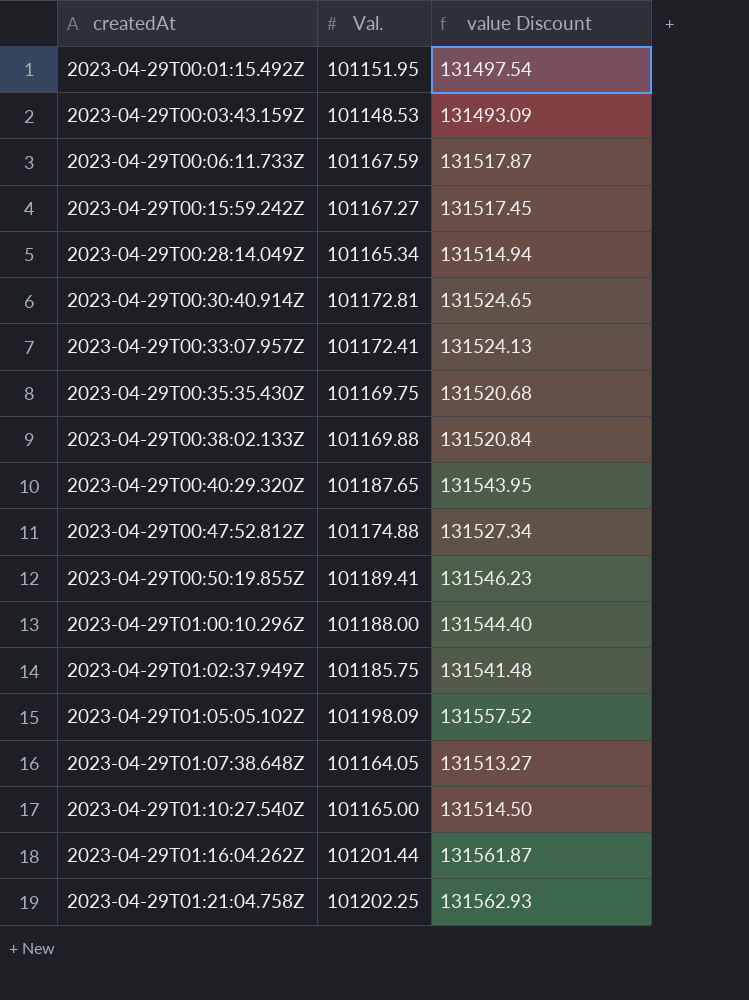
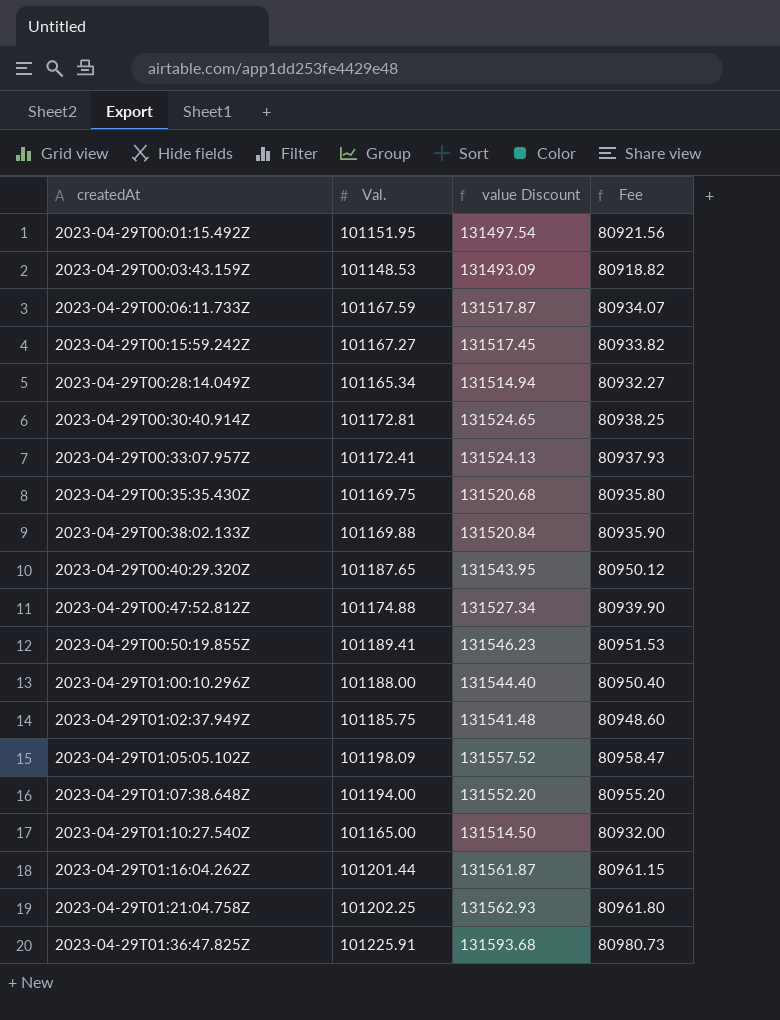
column Fee | formula: none -> [Val.] * 0.8
2023-04-29T01:07:38.648Z | Val.: 101164.05 -> 101194.00
2023-04-29T01:07:38.648Z | value Discount: 131513.27 -> 131552.20
row 2023-04-29T01:36:47.825Z: none -> 101225.91 | 131593.68 | 80980.73

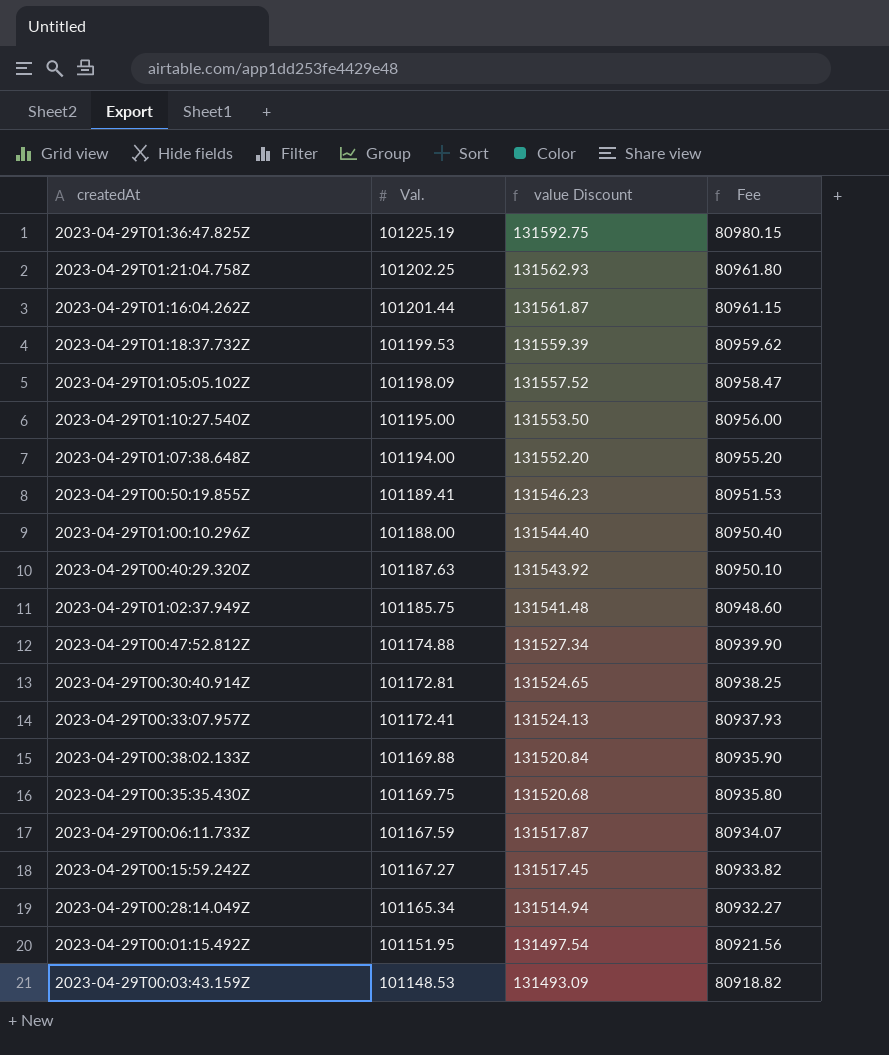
row order: createdAt ascending -> Val. descending
2023-04-29T01:36:47.825Z | Val.: 101225.91 -> 101225.19
2023-04-29T01:36:47.825Z | value Discount: 131593.68 -> 131592.75
2023-04-29T01:36:47.825Z | Fee: 80980.73 -> 80980.15
row 2023-04-29T01:18:37.732Z: none -> 101199.53 | 131559.39 | 80959.62
2023-04-29T01:10:27.540Z | Val.: 101165.00 -> 101195.00
2023-04-29T01:10:27.540Z | value Discount: 131514.50 -> 131553.50
2023-04-29T01:10:27.540Z | Fee: 80932.00 -> 80956.00
2023-04-29T00:40:29.320Z | Val.: 101187.65 -> 101187.63
2023-04-29T00:40:29.320Z | value Discount: 131543.95 -> 131543.92
2023-04-29T00:40:29.320Z | Fee: 80950.12 -> 80950.10

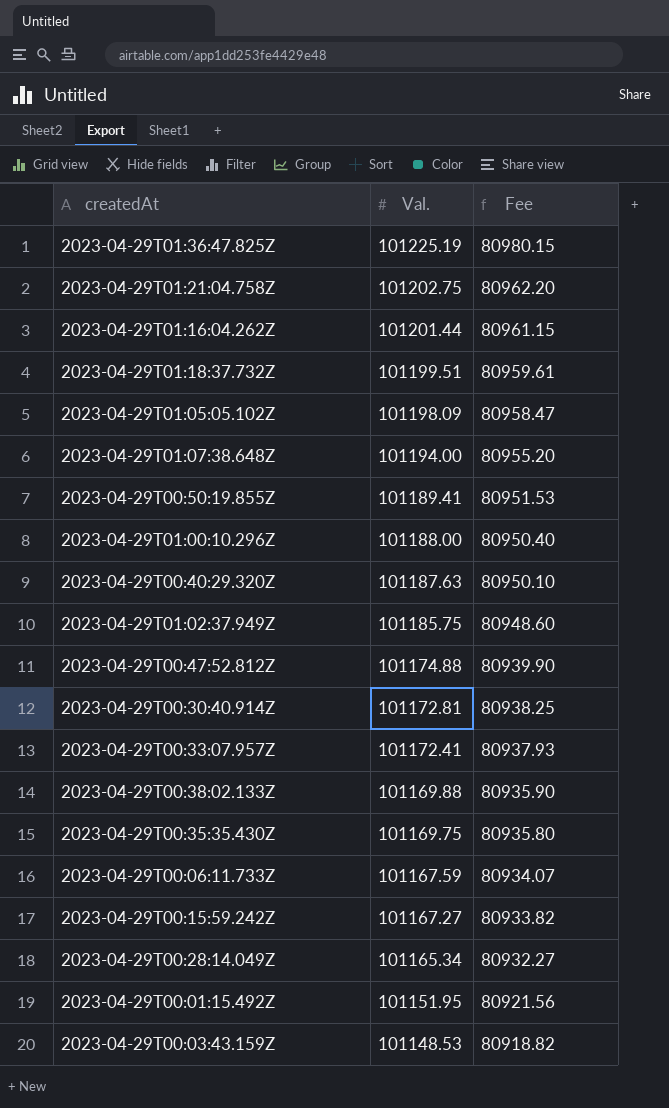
column value Discount | formula: [Val.] * 1.3 -> none
row 2023-04-29T01:10:27.540Z: 101195.00 | 131553.50 | 80956.00 -> none
2023-04-29T01:21:04.758Z | Val.: 101202.25 -> 101202.75
2023-04-29T01:21:04.758Z | Fee: 80961.80 -> 80962.20
2023-04-29T01:18:37.732Z | Val.: 101199.53 -> 101199.51
2023-04-29T01:18:37.732Z | Fee: 80959.62 -> 80959.61

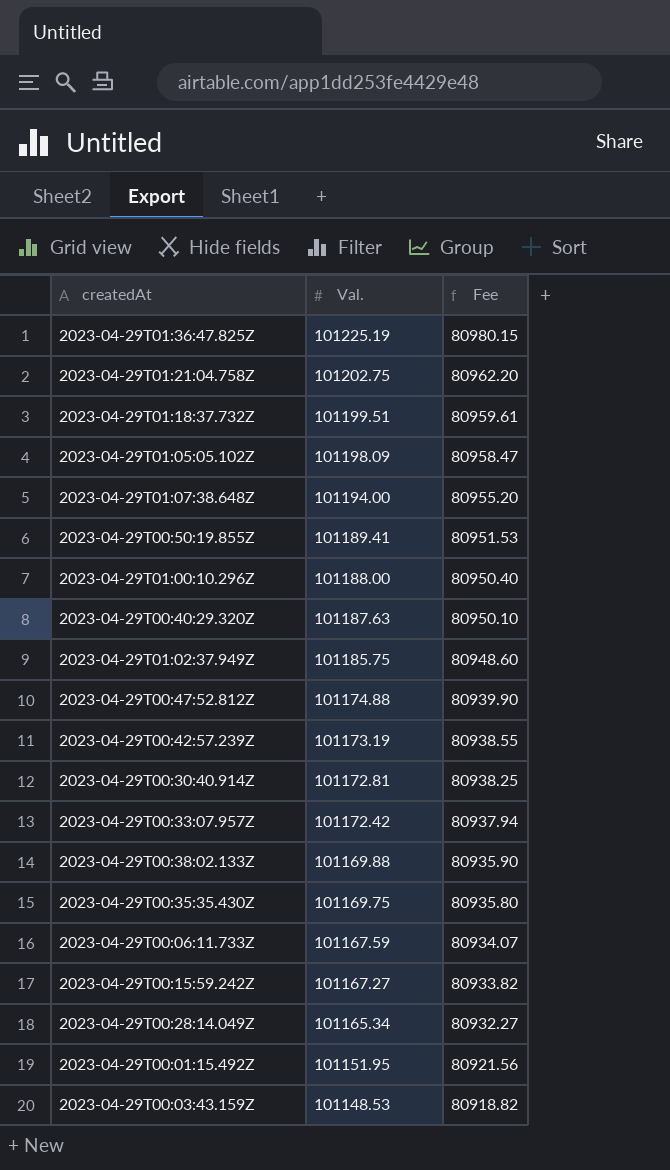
row 2023-04-29T01:16:04.262Z: 101201.44 | 80961.15 -> none
row 2023-04-29T00:42:57.239Z: none -> 101173.19 | 80938.55
2023-04-29T00:33:07.957Z | Val.: 101172.41 -> 101172.42
2023-04-29T00:33:07.957Z | Fee: 80937.93 -> 80937.94

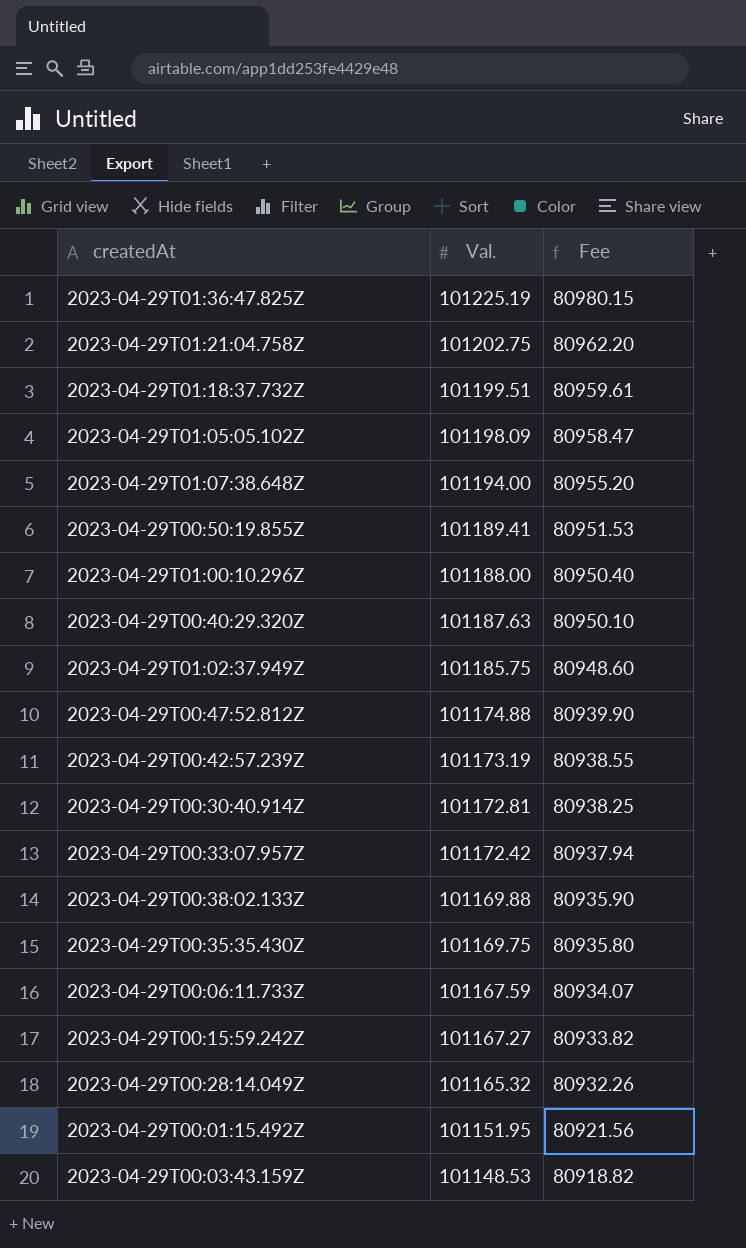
2023-04-29T00:28:14.049Z | Val.: 101165.34 -> 101165.32
2023-04-29T00:28:14.049Z | Fee: 80932.27 -> 80932.26

